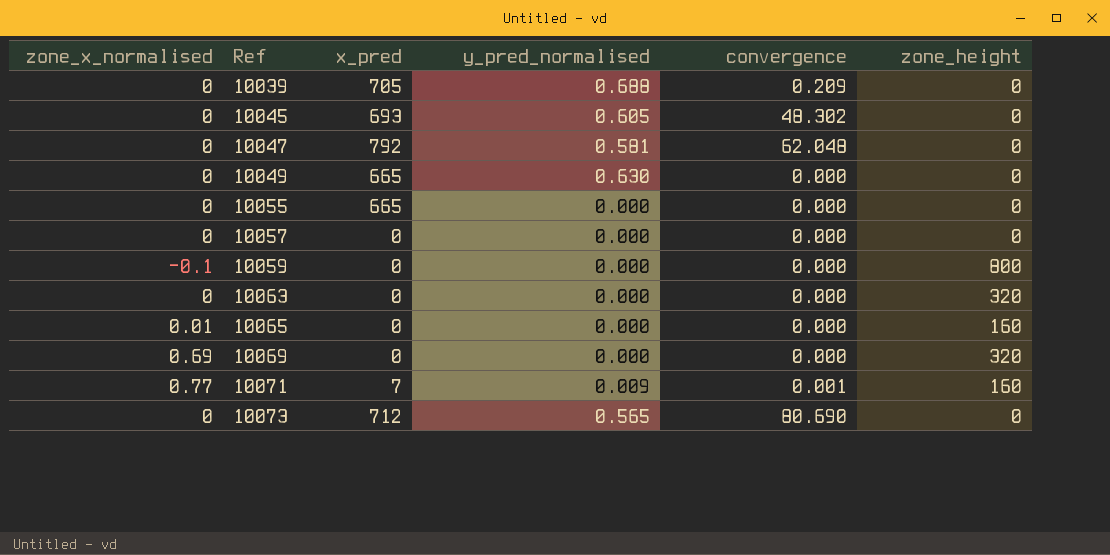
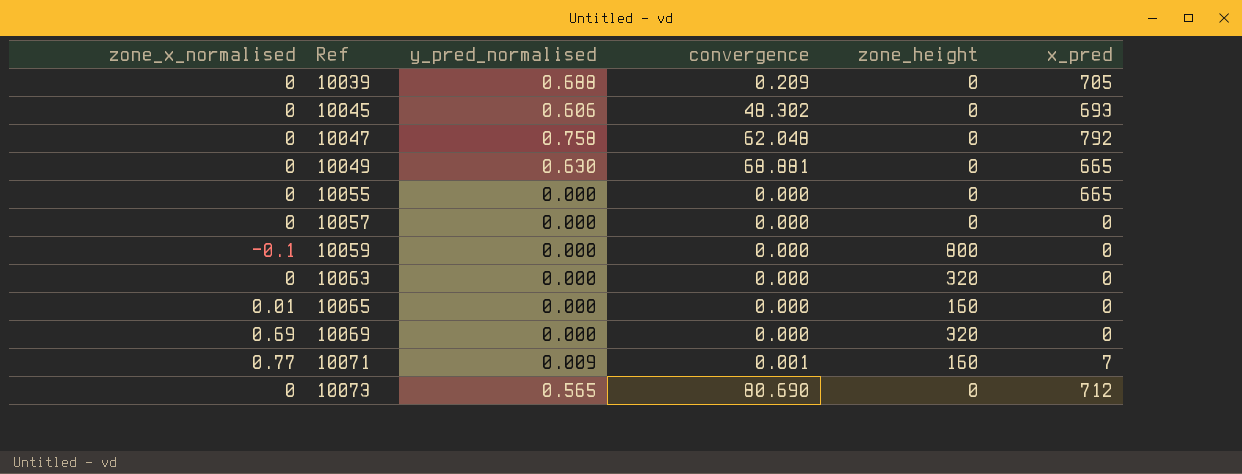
column x_pred | position: 3 -> 6
10045 | y_pred_normalised: 0.605 -> 0.606
10047 | y_pred_normalised: 0.581 -> 0.758
10049 | convergence: 0.000 -> 68.881

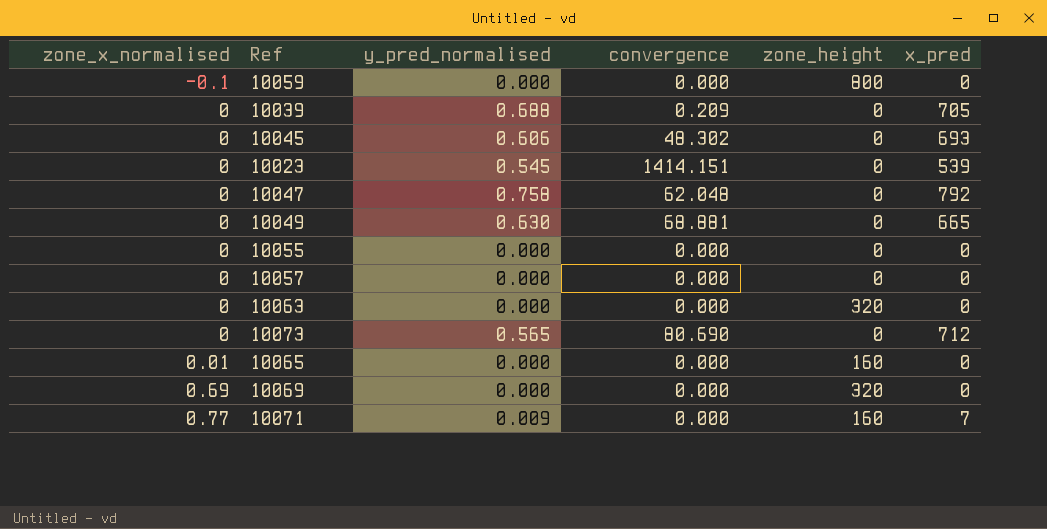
row order: Ref ascending -> zone_x_normalised ascending
row 10023: none -> 0 | 0.545 | 1414.151 | 0 | 539
10055 | x_pred: 665 -> 0
10071 | convergence: 0.001 -> 0.000

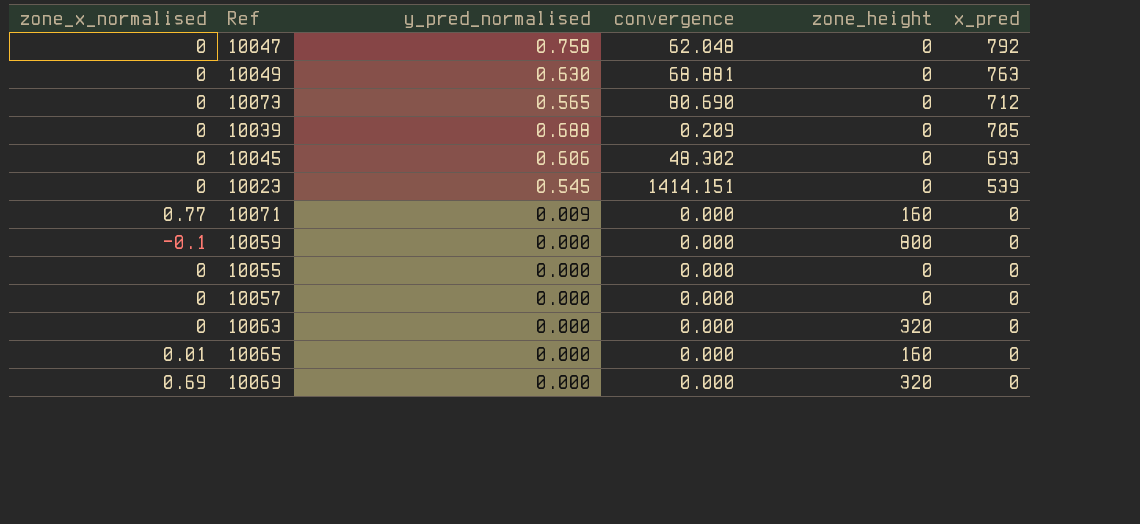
row order: zone_x_normalised ascending -> x_pred descending
10049 | x_pred: 665 -> 763
10071 | x_pred: 7 -> 0

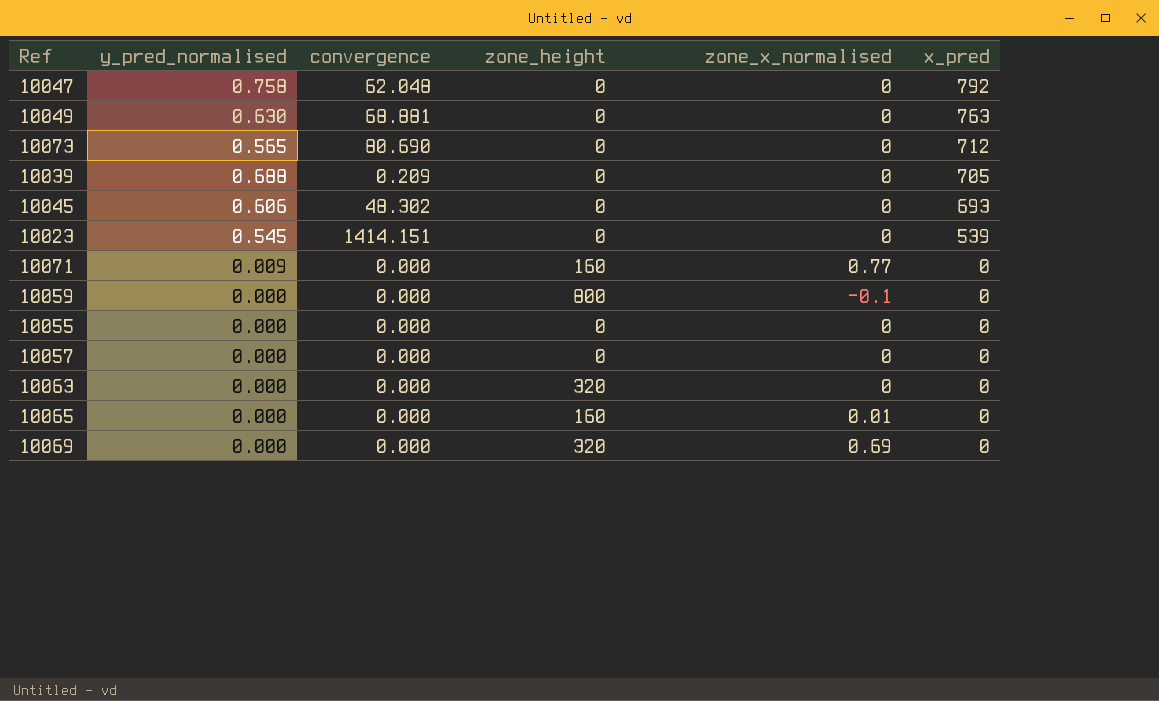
column zone_x_normalised | position: 1 -> 5

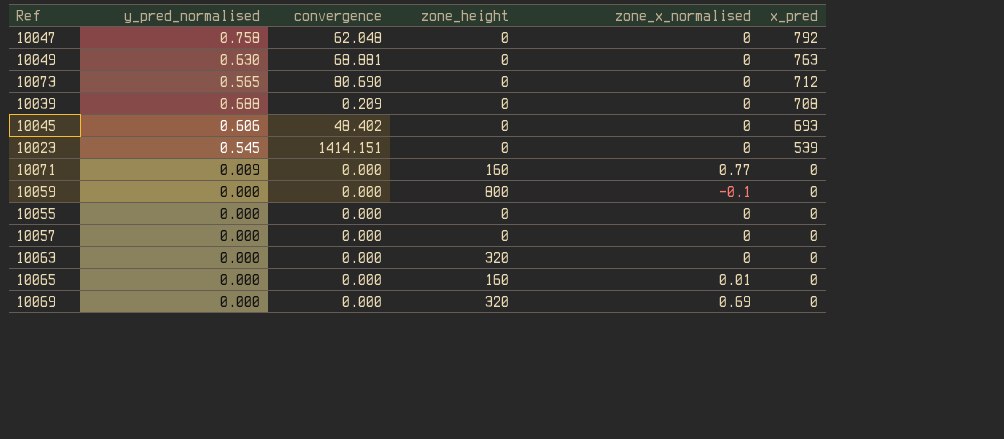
10039 | x_pred: 705 -> 708
10045 | convergence: 48.302 -> 48.402

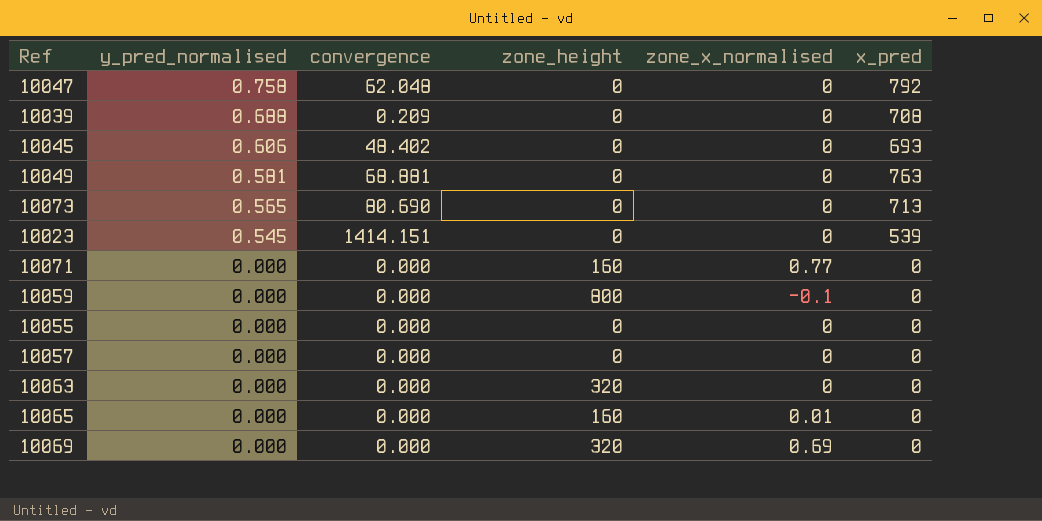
row order: x_pred descending -> y_pred_normalised descending
10049 | y_pred_normalised: 0.630 -> 0.581
10073 | x_pred: 712 -> 713
10071 | y_pred_normalised: 0.009 -> 0.000

